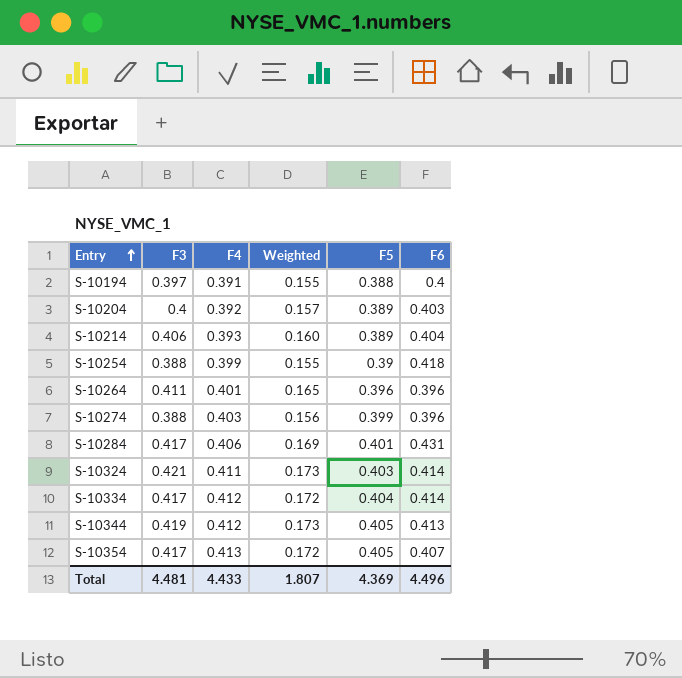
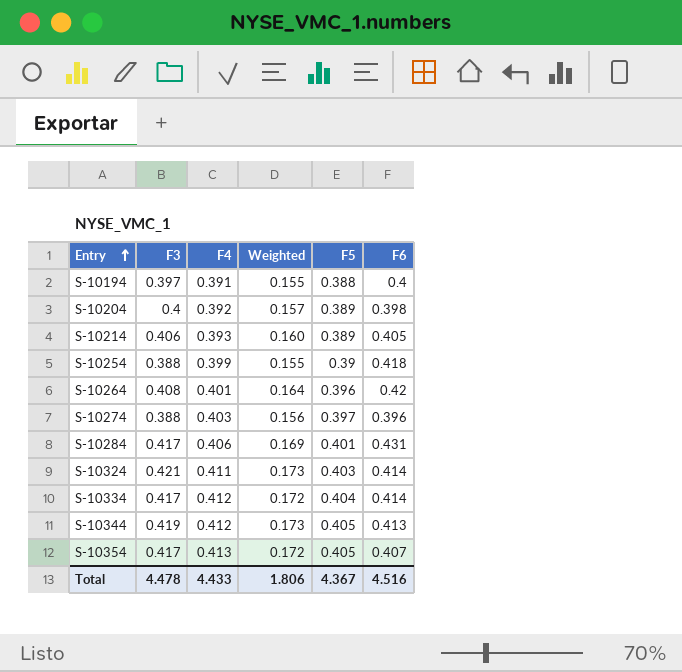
S-10204 | F6: 0.403 -> 0.398
S-10214 | F6: 0.404 -> 0.405
S-10264 | F3: 0.411 -> 0.408
S-10264 | Weighted: 0.165 -> 0.164
S-10264 | F6: 0.396 -> 0.42
S-10274 | F5: 0.399 -> 0.397
Total | F3: 4.481 -> 4.478
Total | Weighted: 1.807 -> 1.806
Total | F5: 4.369 -> 4.367
Total | F6: 4.496 -> 4.516

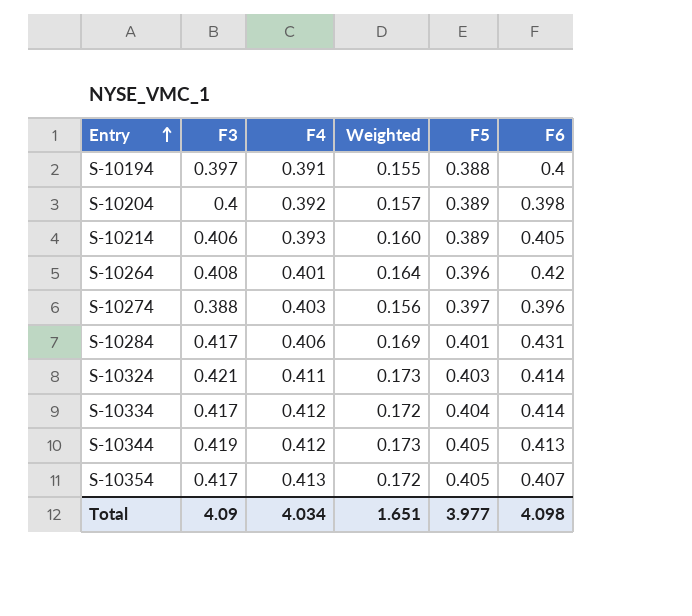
row S-10254: 0.388 | 0.399 | 0.155 | 0.39 | 0.418 -> none
Total | F3: 4.478 -> 4.09
Total | F4: 4.433 -> 4.034
Total | Weighted: 1.806 -> 1.651
Total | F5: 4.367 -> 3.977
Total | F6: 4.516 -> 4.098

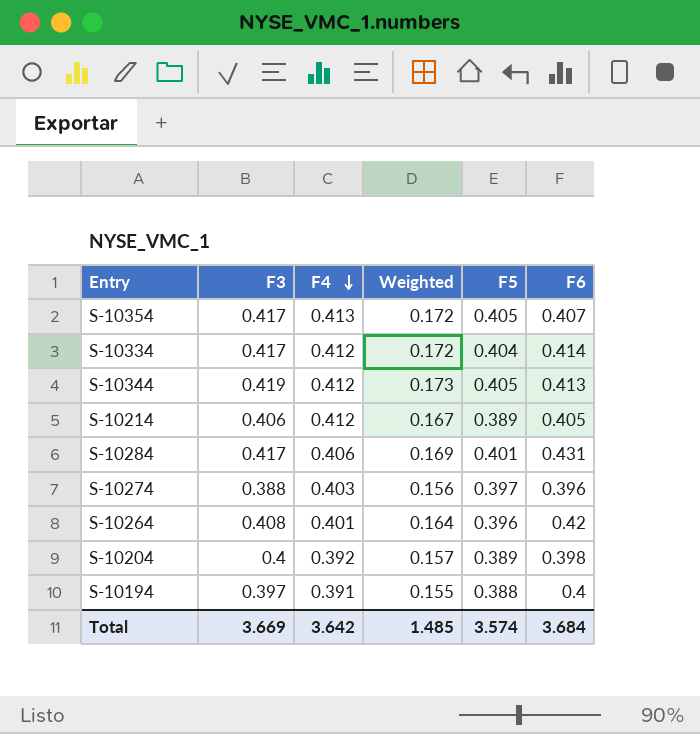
row order: Entry ascending -> F4 descending
row S-10324: 0.421 | 0.411 | 0.173 | 0.403 | 0.414 -> none
S-10214 | F4: 0.393 -> 0.412
S-10214 | Weighted: 0.160 -> 0.167
Total | F3: 4.09 -> 3.669
Total | F4: 4.034 -> 3.642
Total | Weighted: 1.651 -> 1.485
Total | F5: 3.977 -> 3.574
Total | F6: 4.098 -> 3.684

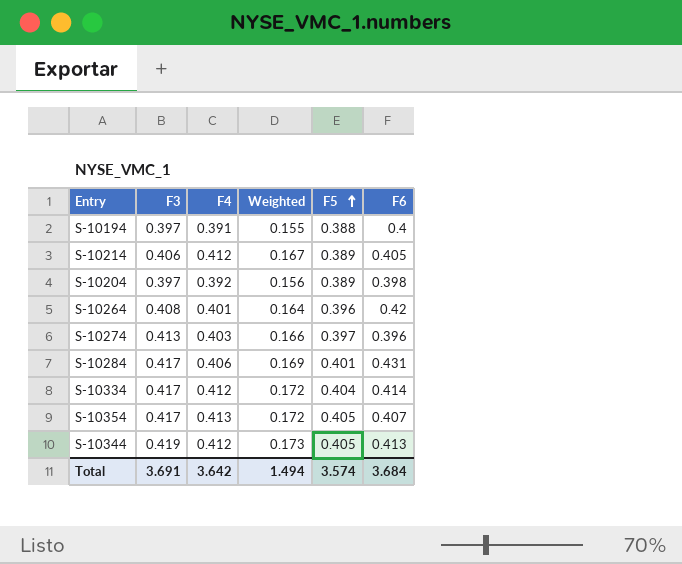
row order: F4 descending -> F5 ascending
S-10204 | F3: 0.4 -> 0.397
S-10204 | Weighted: 0.157 -> 0.156
S-10274 | F3: 0.388 -> 0.413
S-10274 | Weighted: 0.156 -> 0.166
Total | F3: 3.669 -> 3.691
Total | Weighted: 1.485 -> 1.494

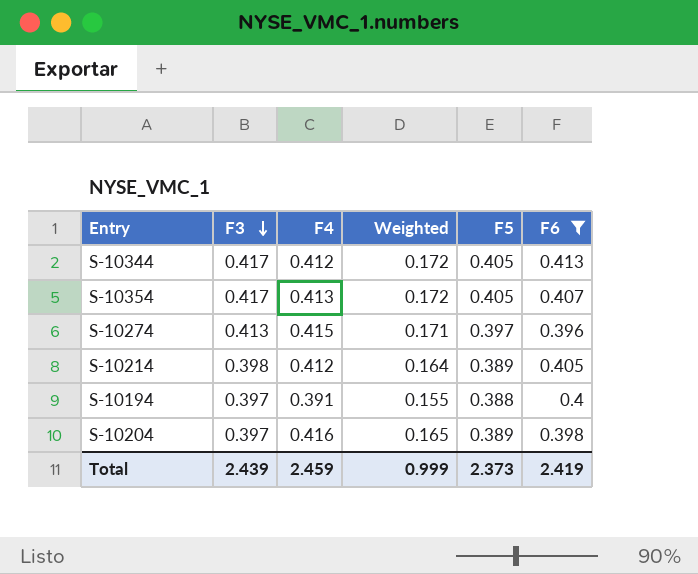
filter: none -> F6 <= 0.413
row order: F5 ascending -> F3 descending
S-10344 | F3: 0.419 -> 0.417
S-10344 | Weighted: 0.173 -> 0.172
S-10274 | F4: 0.403 -> 0.415
S-10274 | Weighted: 0.166 -> 0.171
S-10214 | F3: 0.406 -> 0.398
S-10214 | Weighted: 0.167 -> 0.164
S-10204 | F4: 0.392 -> 0.416
S-10204 | Weighted: 0.156 -> 0.165
Total | F3: 3.691 -> 2.439
Total | F4: 3.642 -> 2.459
Total | Weighted: 1.494 -> 0.999
Total | F5: 3.574 -> 2.373
Total | F6: 3.684 -> 2.419

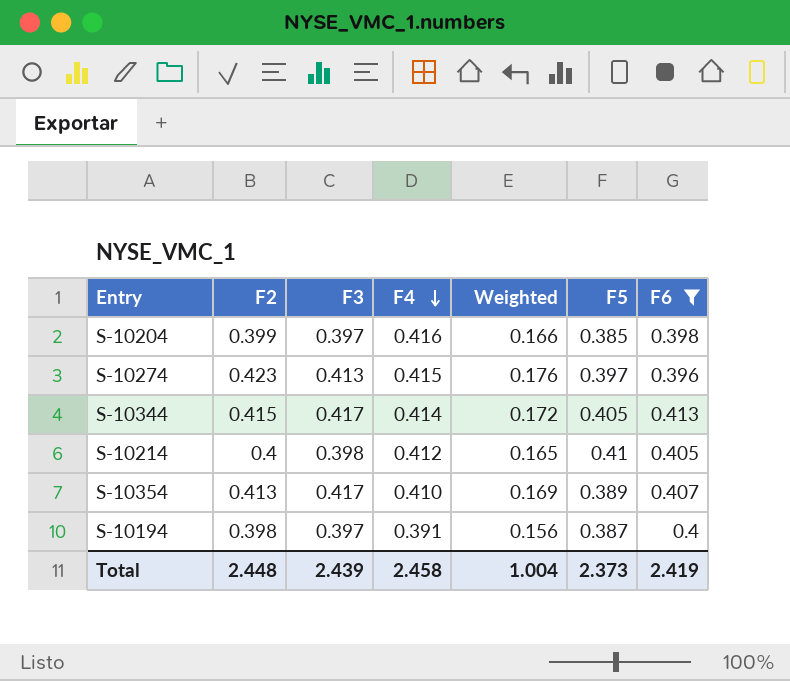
row order: F3 descending -> F4 descending
column F2 | position: none -> 2
column Weighted | formula: [F3] * [F4] -> [F2] * [F4]
S-10204 | F5: 0.389 -> 0.385
S-10344 | F4: 0.412 -> 0.414
S-10214 | F5: 0.389 -> 0.41
S-10354 | F4: 0.413 -> 0.410
S-10354 | F5: 0.405 -> 0.389
S-10194 | F5: 0.388 -> 0.387
Total | F4: 2.459 -> 2.458
Total | Weighted: 0.999 -> 1.004

